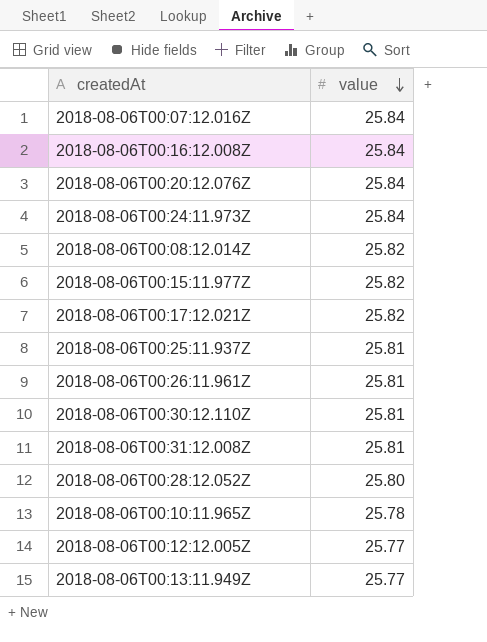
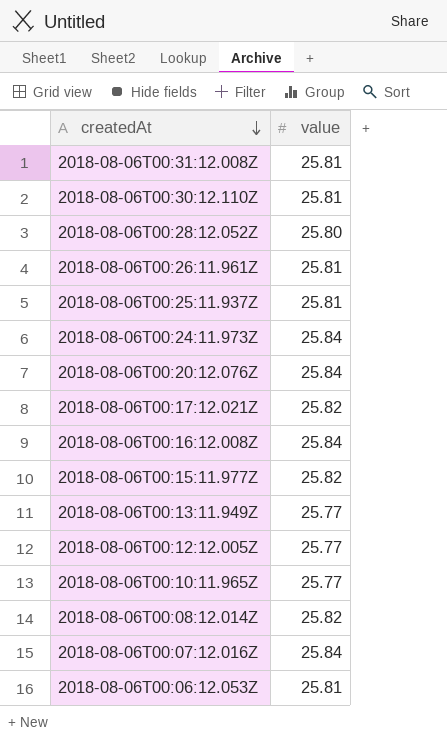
row order: value descending -> createdAt descending
2018-08-06T00:10:11.965Z | value: 25.78 -> 25.77
row 2018-08-06T00:06:12.053Z: none -> 25.81

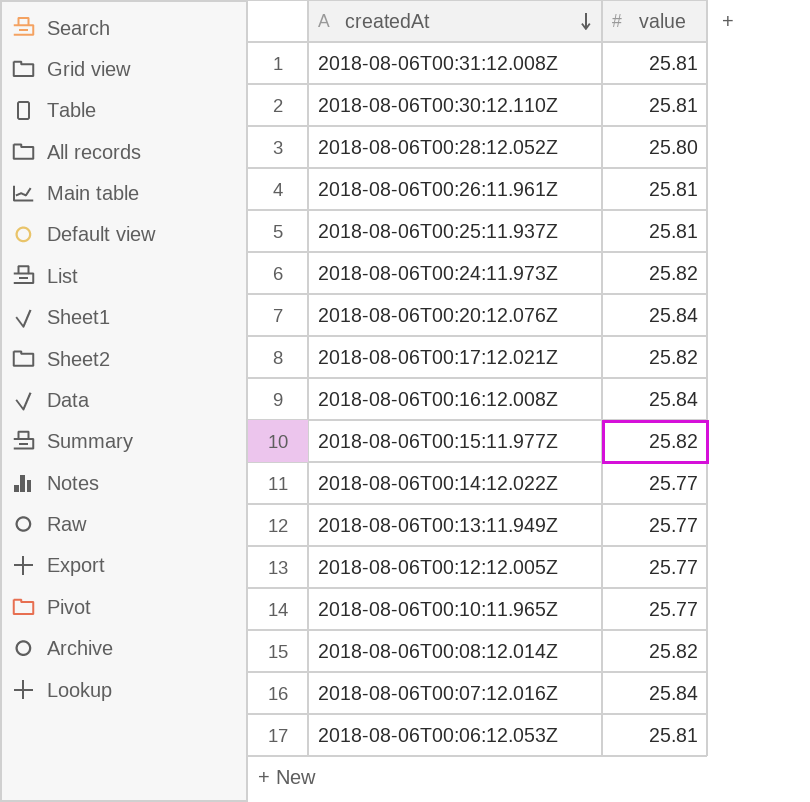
2018-08-06T00:24:11.973Z | value: 25.84 -> 25.82
row 2018-08-06T00:14:12.022Z: none -> 25.77

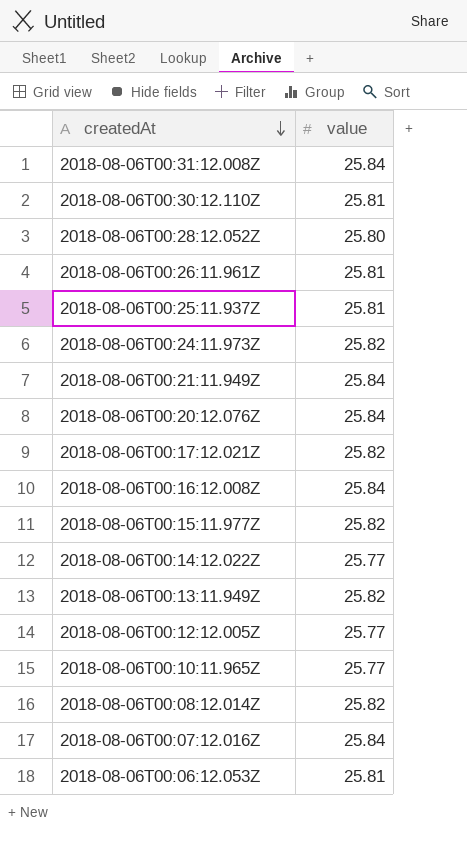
2018-08-06T00:31:12.008Z | value: 25.81 -> 25.84
row 2018-08-06T00:21:11.949Z: none -> 25.84
2018-08-06T00:13:11.949Z | value: 25.77 -> 25.82

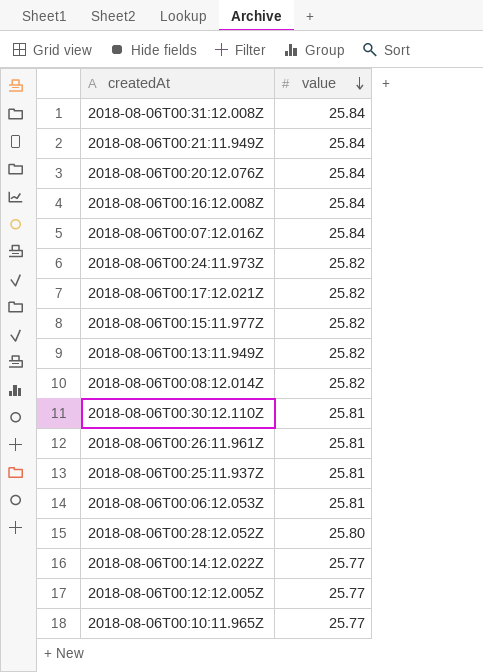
row order: createdAt descending -> value descending

